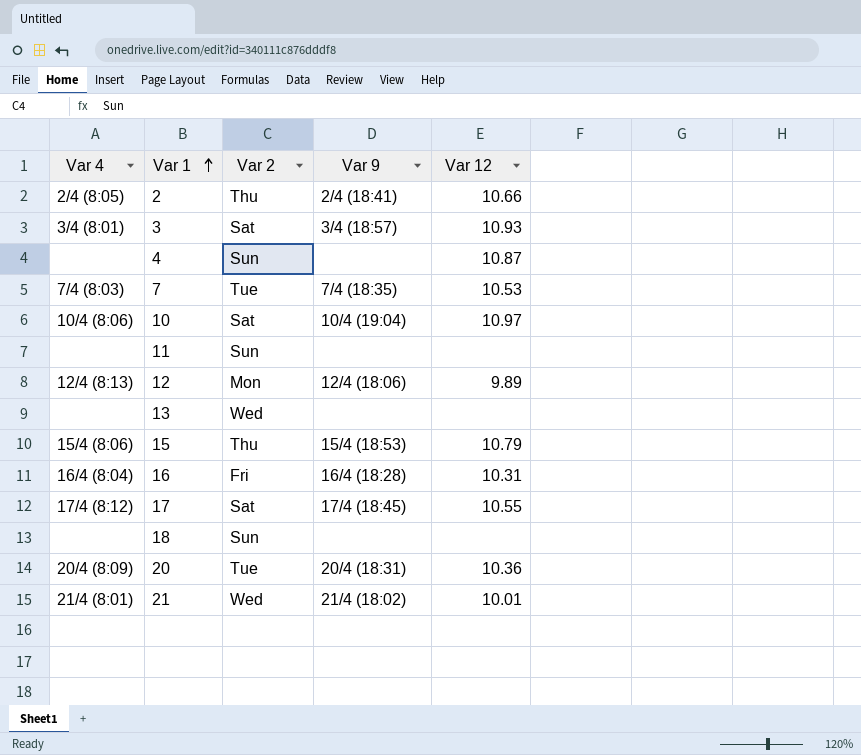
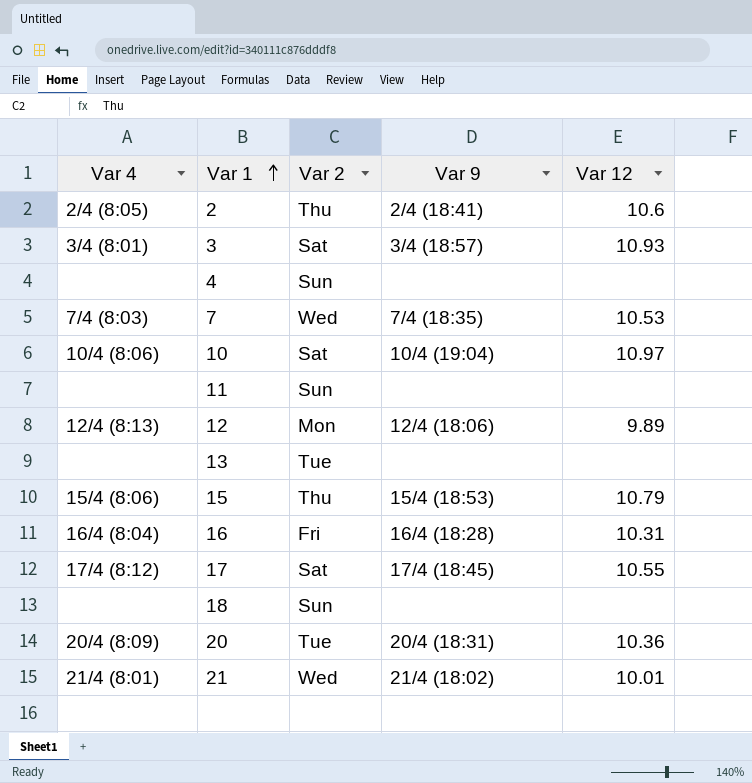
2 | Var 12: 10.66 -> 10.6
4 | Var 12: 10.87 -> none
7 | Var 2: Tue -> Wed
13 | Var 2: Wed -> Tue

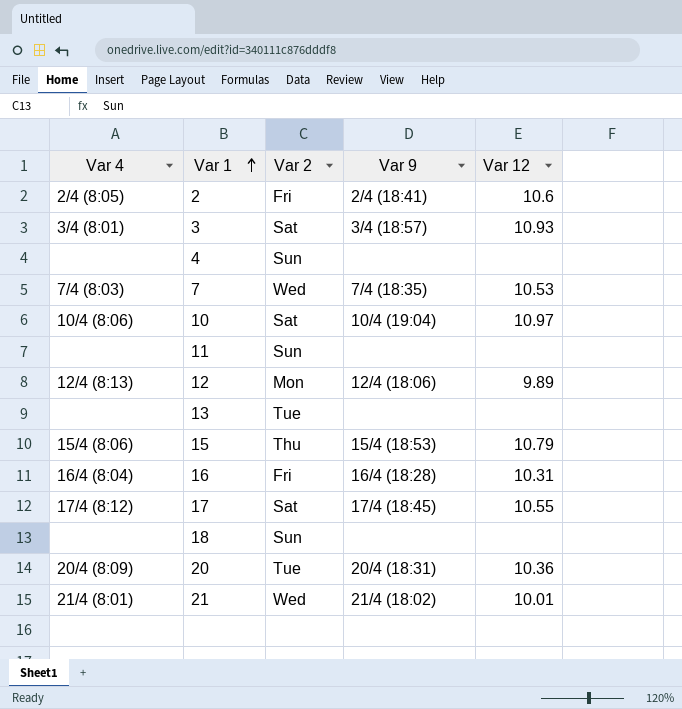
2 | Var 2: Thu -> Fri

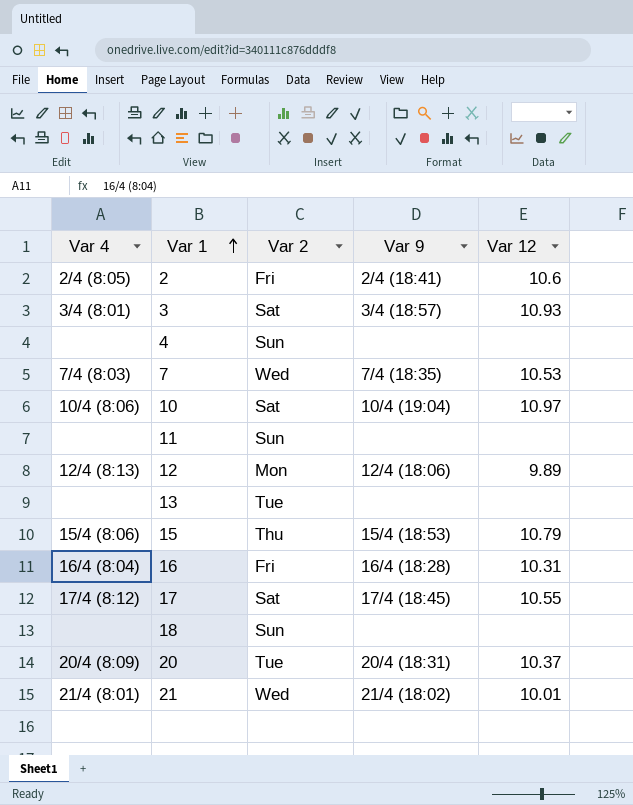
20 | Var 12: 10.36 -> 10.37

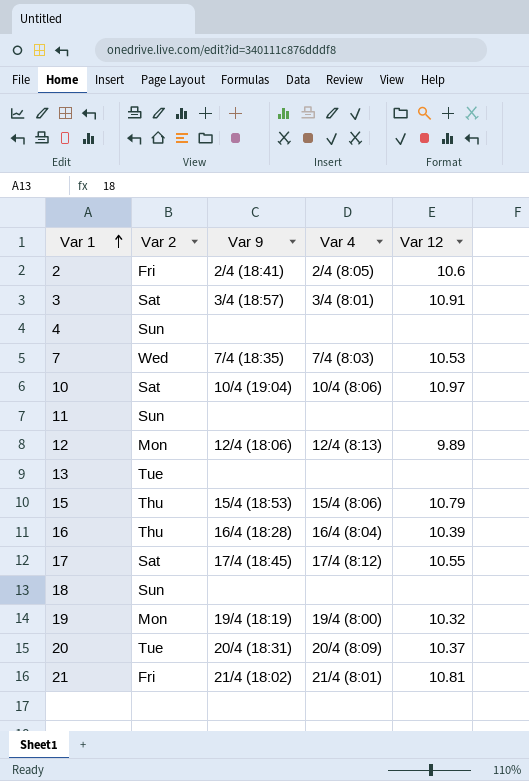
column Var 4 | position: 1 -> 4
3 | Var 12: 10.93 -> 10.91
16 | Var 2: Fri -> Thu
16 | Var 12: 10.31 -> 10.39
row 19: none -> Mon | 19/4 (18:19) | 19/4 (8:00) | 10.32
21 | Var 2: Wed -> Fri
21 | Var 12: 10.01 -> 10.81

